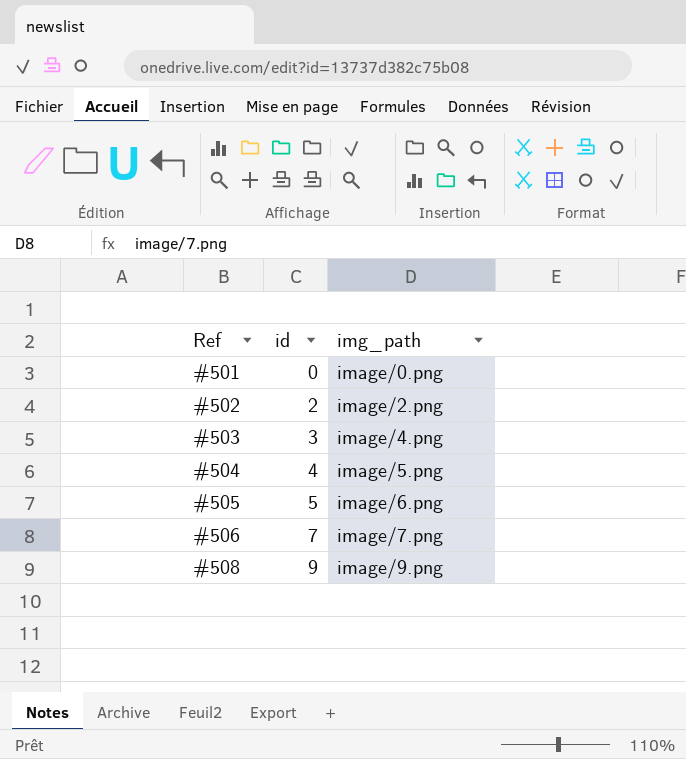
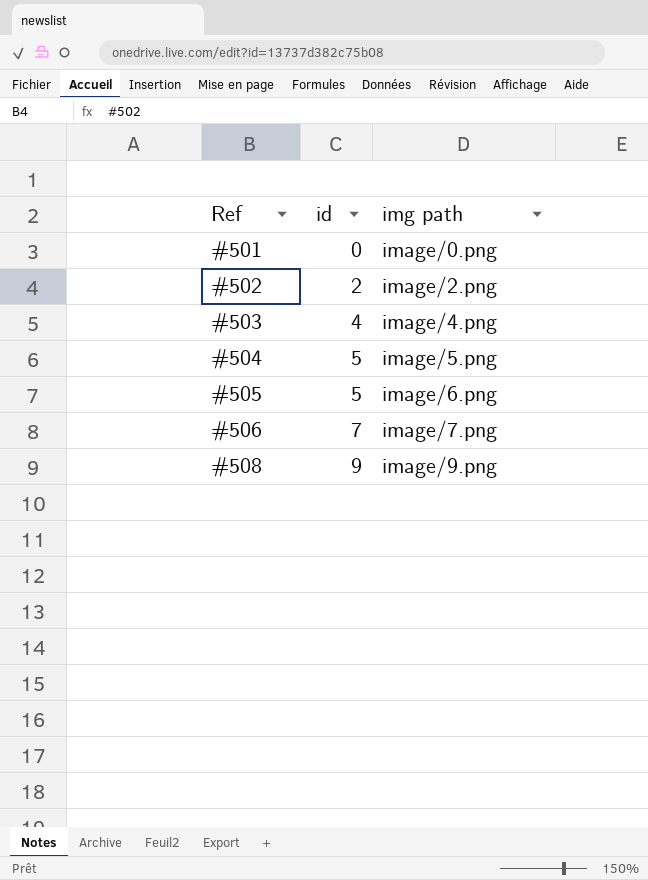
column name: img_path -> img path
#503 | id: 3 -> 4
#504 | id: 4 -> 5

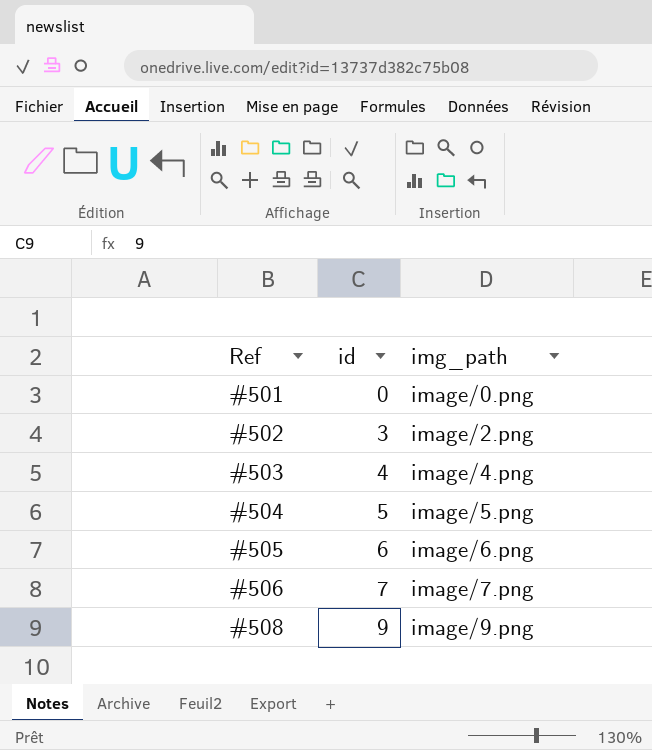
column name: img path -> img_path
#502 | id: 2 -> 3
#505 | id: 5 -> 6

